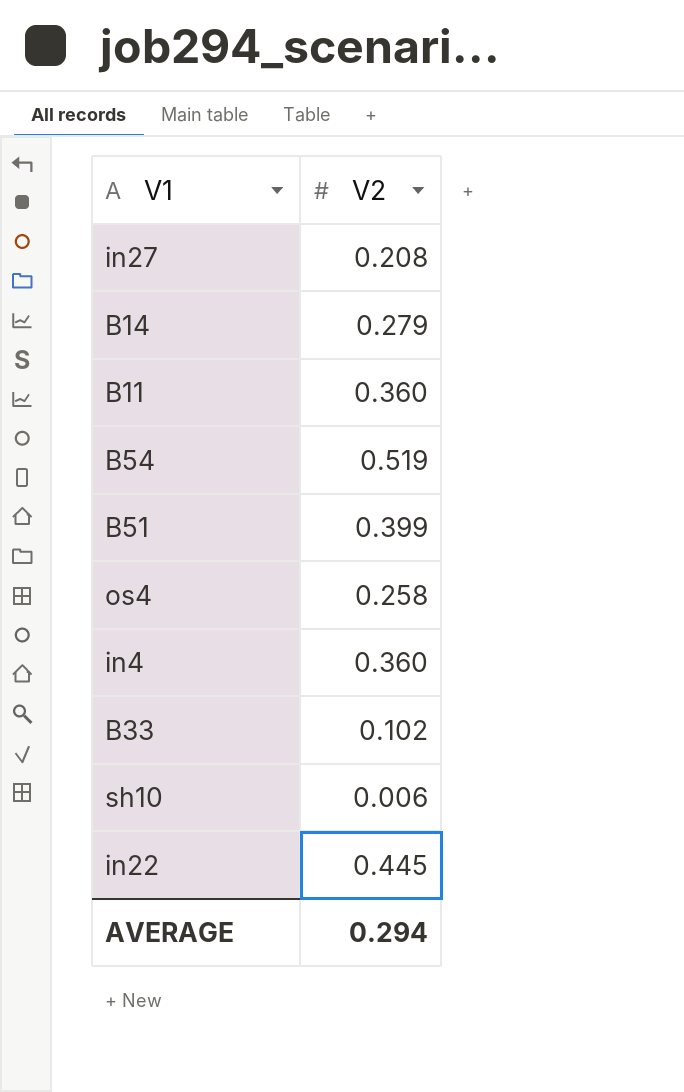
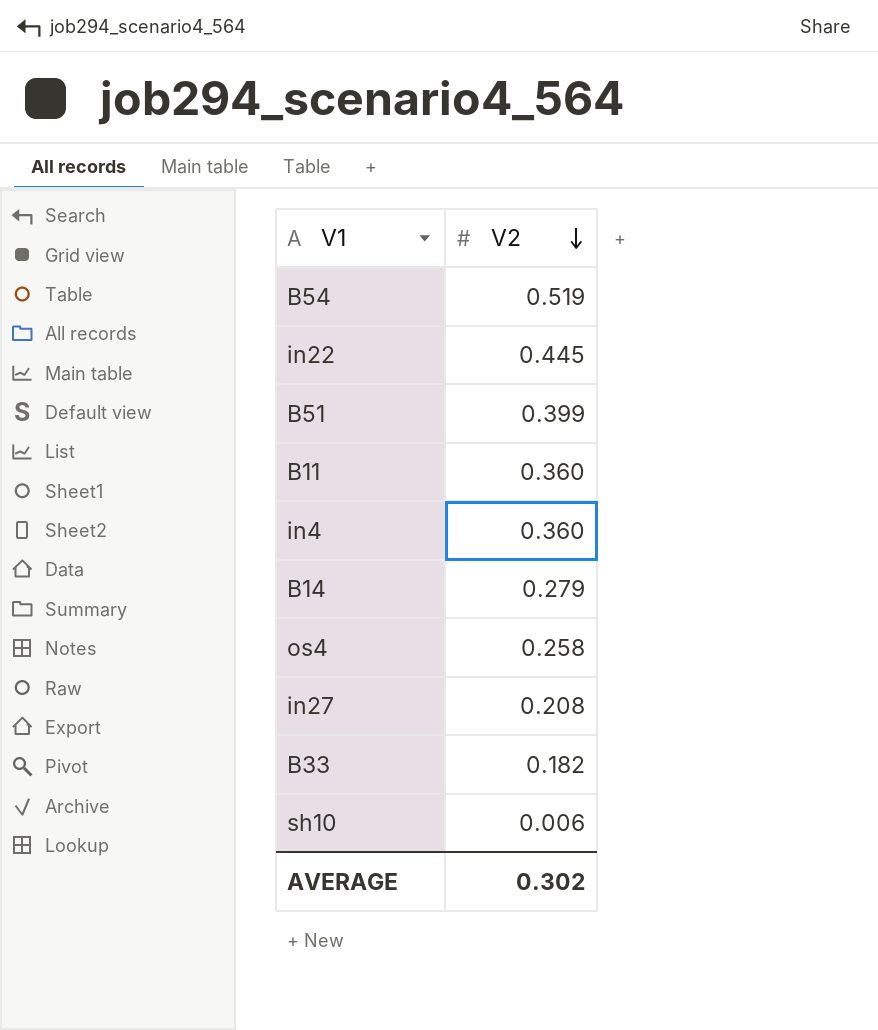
row order: none -> V2 descending
B33 | V2: 0.102 -> 0.182
AVERAGE | V2: 0.294 -> 0.302

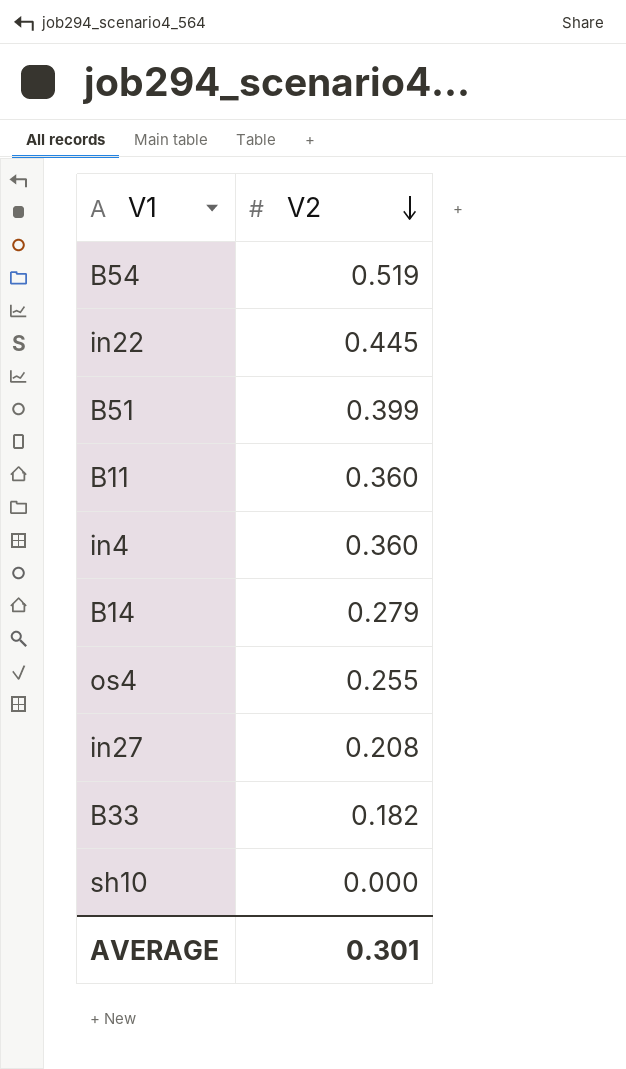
os4 | V2: 0.258 -> 0.255
sh10 | V2: 0.006 -> 0.000
AVERAGE | V2: 0.302 -> 0.301

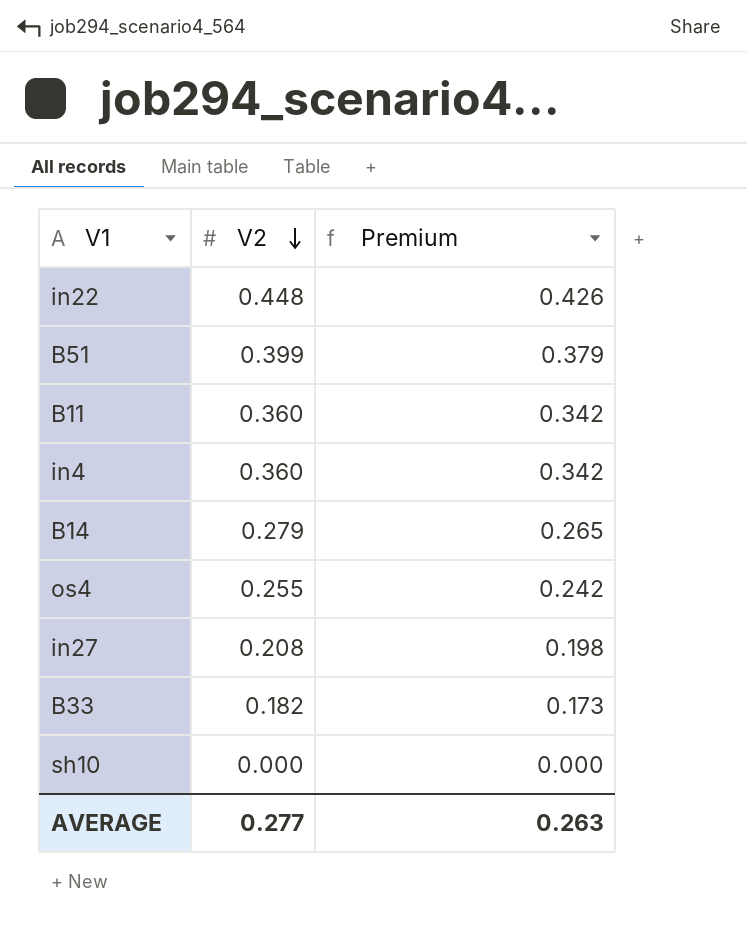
column Premium | formula: none -> [V2] * 0.95
row B54: 0.519 -> none
in22 | V2: 0.445 -> 0.448
AVERAGE | V2: 0.301 -> 0.277

